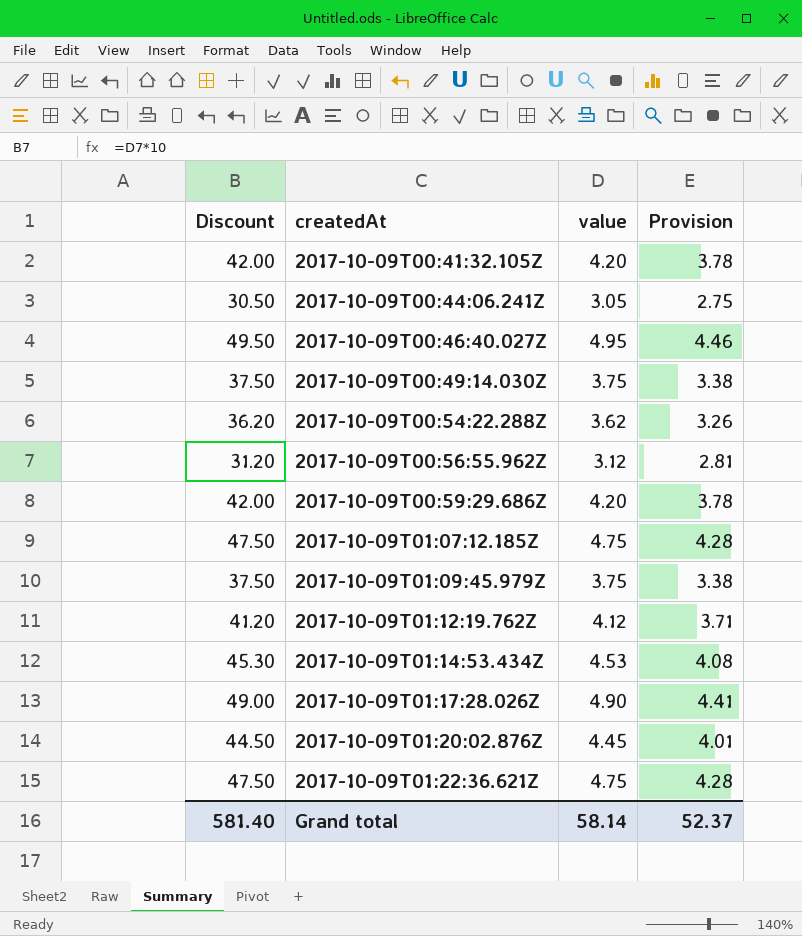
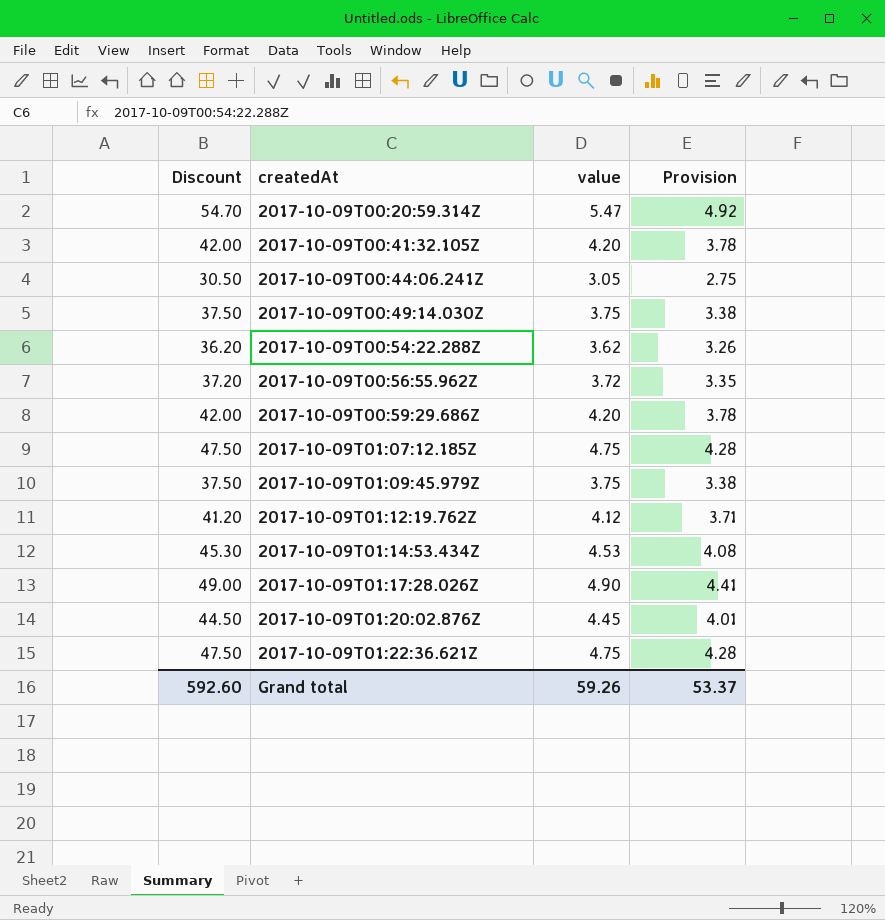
row 2017-10-09T00:46:40.027Z: 49.50 | 4.95 | 4.46 -> none
row 2017-10-09T00:20:59.314Z: none -> 54.70 | 5.47 | 4.92
2017-10-09T00:56:55.962Z | Discount: 31.20 -> 37.20
2017-10-09T00:56:55.962Z | value: 3.12 -> 3.72
2017-10-09T00:56:55.962Z | Provision: 2.81 -> 3.35
Grand total | Discount: 581.40 -> 592.60
Grand total | value: 58.14 -> 59.26
Grand total | Provision: 52.37 -> 53.37

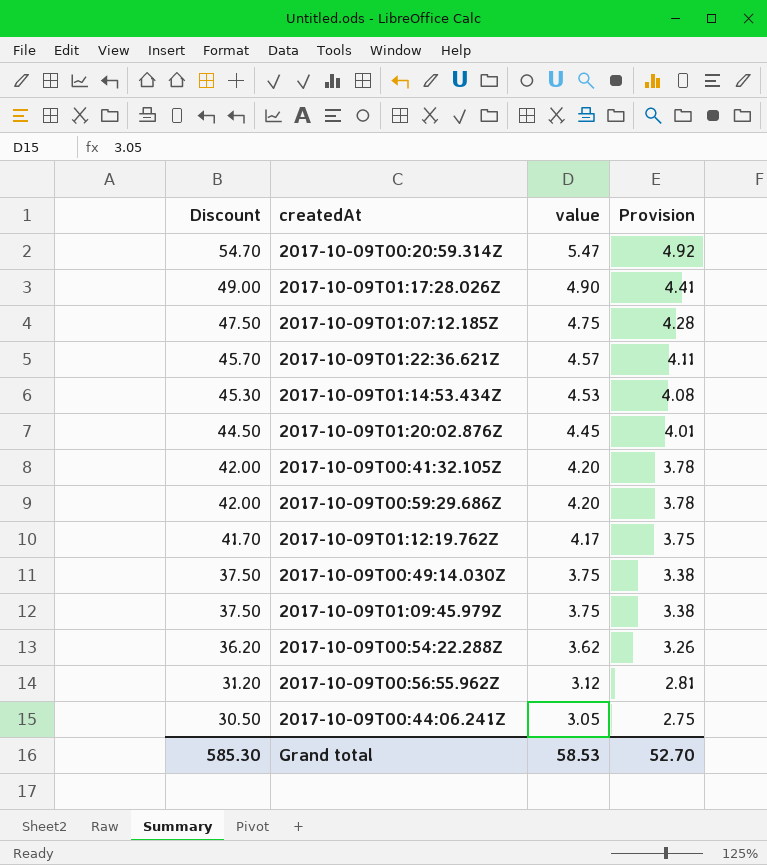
row order: createdAt ascending -> Discount descending
2017-10-09T01:22:36.621Z | Discount: 47.50 -> 45.70
2017-10-09T01:22:36.621Z | value: 4.75 -> 4.57
2017-10-09T01:22:36.621Z | Provision: 4.28 -> 4.11
2017-10-09T01:12:19.762Z | Discount: 41.20 -> 41.70
2017-10-09T01:12:19.762Z | value: 4.12 -> 4.17
2017-10-09T01:12:19.762Z | Provision: 3.71 -> 3.75
2017-10-09T00:56:55.962Z | Discount: 37.20 -> 31.20
2017-10-09T00:56:55.962Z | value: 3.72 -> 3.12
2017-10-09T00:56:55.962Z | Provision: 3.35 -> 2.81
Grand total | Discount: 592.60 -> 585.30
Grand total | value: 59.26 -> 58.53
Grand total | Provision: 53.37 -> 52.70

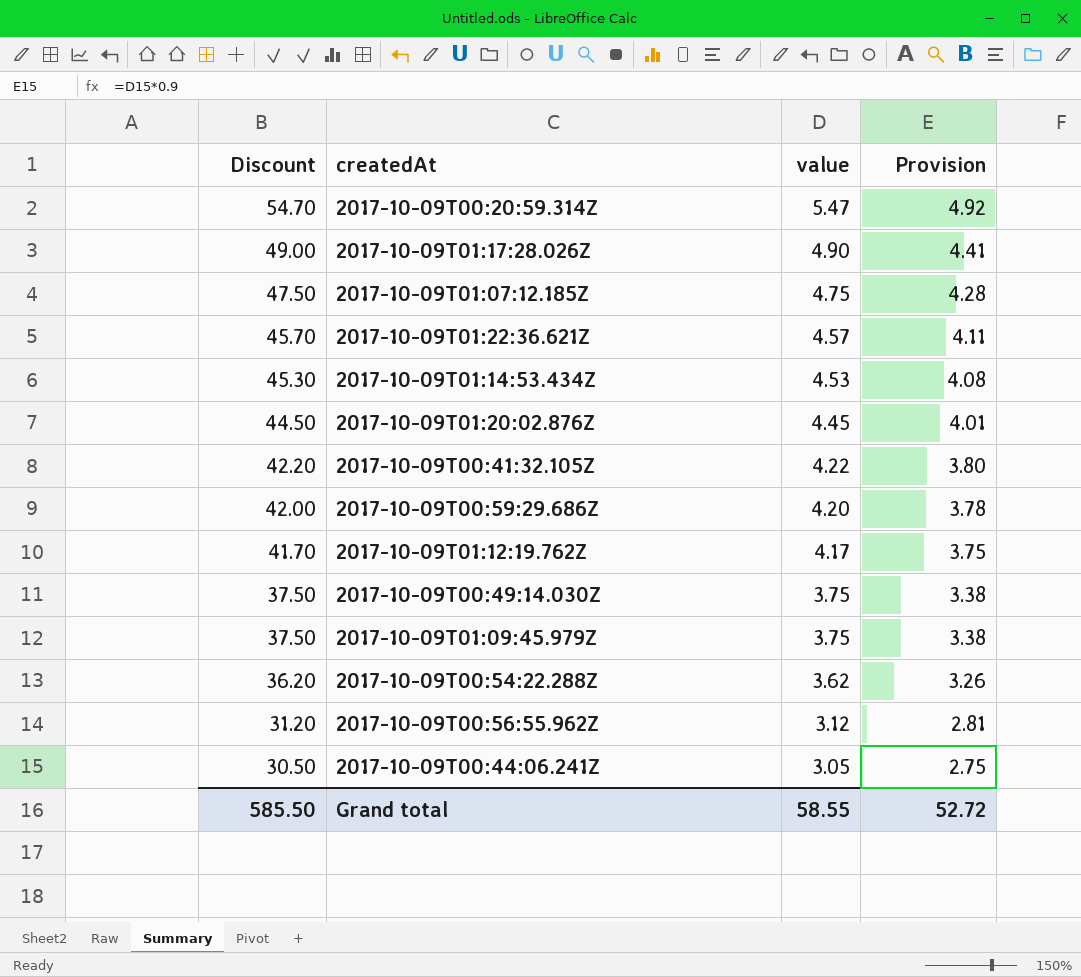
2017-10-09T00:41:32.105Z | Discount: 42.00 -> 42.20
2017-10-09T00:41:32.105Z | value: 4.20 -> 4.22
2017-10-09T00:41:32.105Z | Provision: 3.78 -> 3.80
Grand total | Discount: 585.30 -> 585.50
Grand total | value: 58.53 -> 58.55
Grand total | Provision: 52.70 -> 52.72

